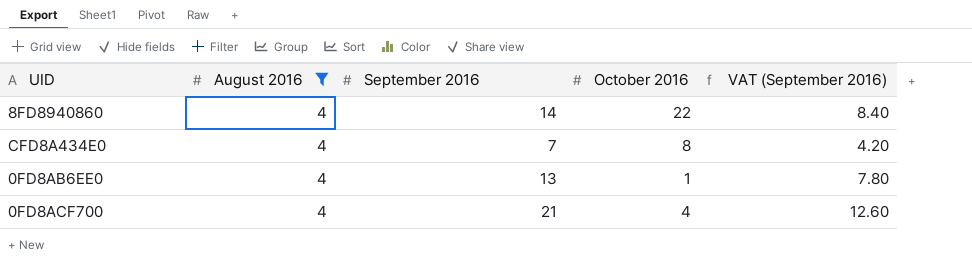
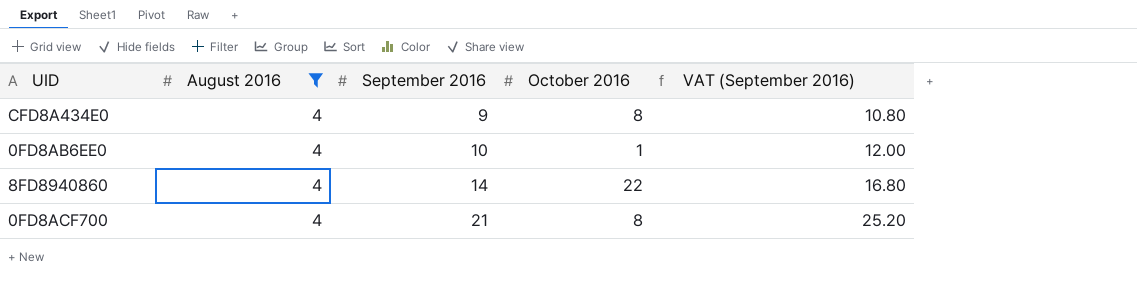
row order: none -> September 2016 ascending
column VAT (September 2016) | formula: [September 2016] * 0.6 -> [September 2016] * 1.2
CFD8A434E0 | September 2016: 7 -> 9
0FD8AB6EE0 | September 2016: 13 -> 10
0FD8ACF700 | October 2016: 4 -> 8

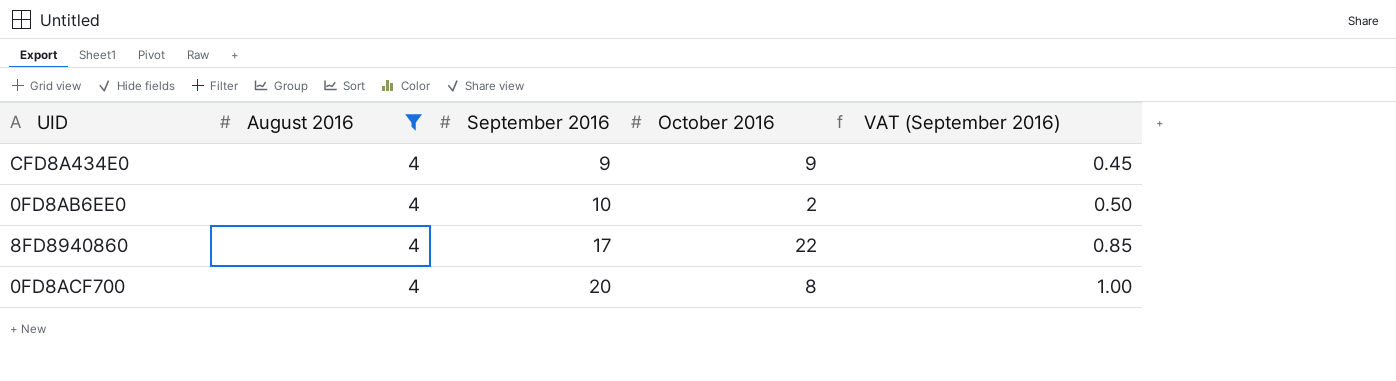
column VAT (September 2016) | formula: [September 2016] * 1.2 -> [September 2016] * 0.05
CFD8A434E0 | October 2016: 8 -> 9
0FD8AB6EE0 | October 2016: 1 -> 2
8FD8940860 | September 2016: 14 -> 17
0FD8ACF700 | September 2016: 21 -> 20

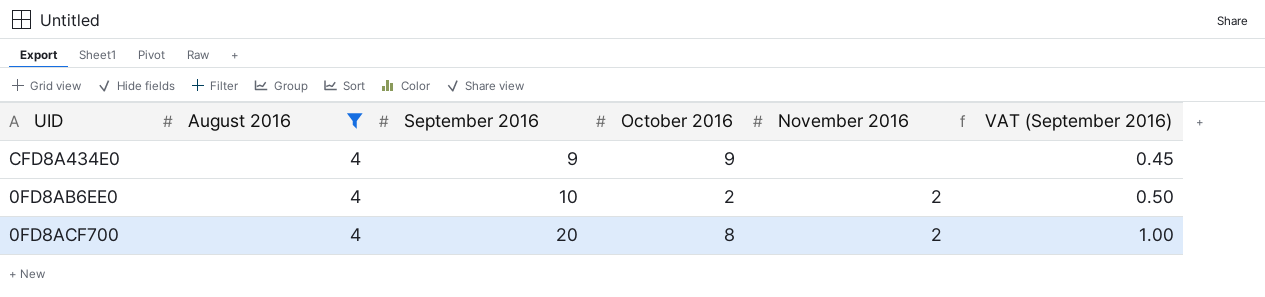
column November 2016 | position: none -> 5
row 8FD8940860: 4 | 17 | 22 | 0.85 -> none

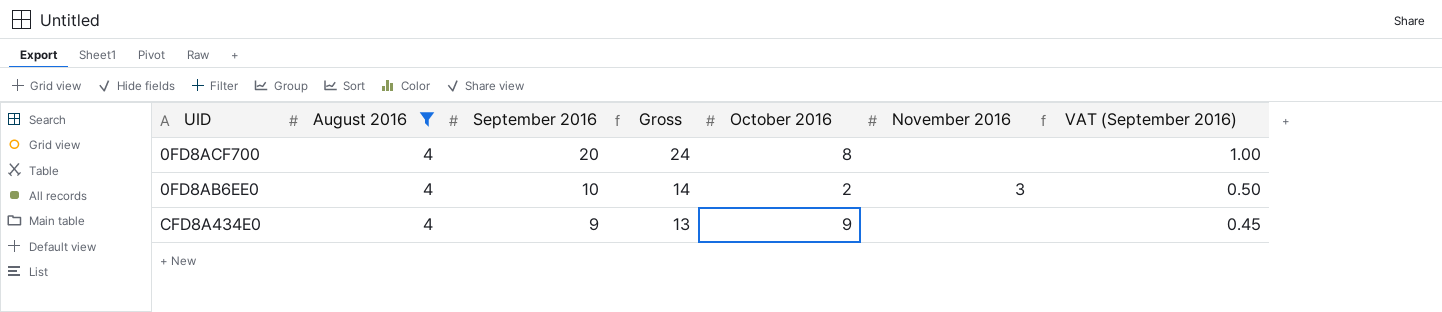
row order: September 2016 ascending -> September 2016 descending
column Gross | formula: none -> [August 2016] + [September 2016]
0FD8ACF700 | November 2016: 2 -> none
0FD8AB6EE0 | November 2016: 2 -> 3

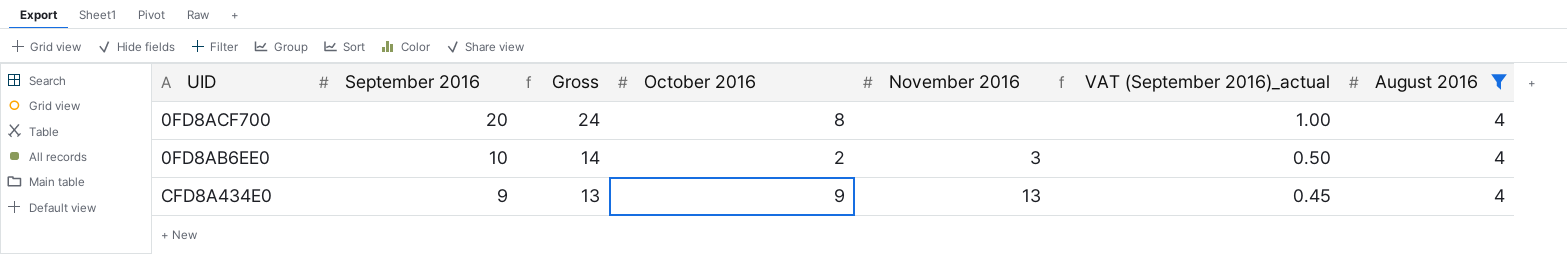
column name: VAT (September 2016) -> VAT (September 2016)_actual
column August 2016 | position: 2 -> 7
CFD8A434E0 | November 2016: none -> 13

